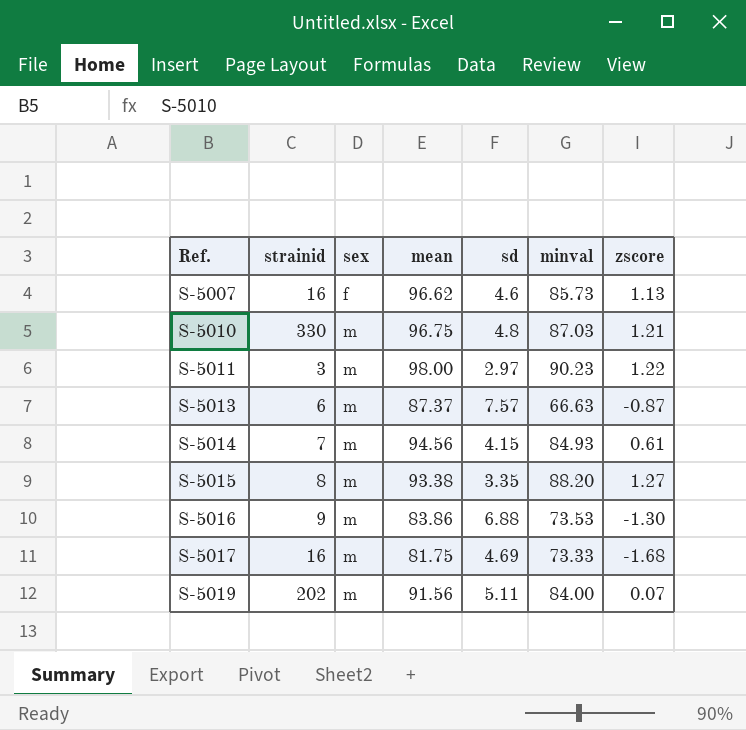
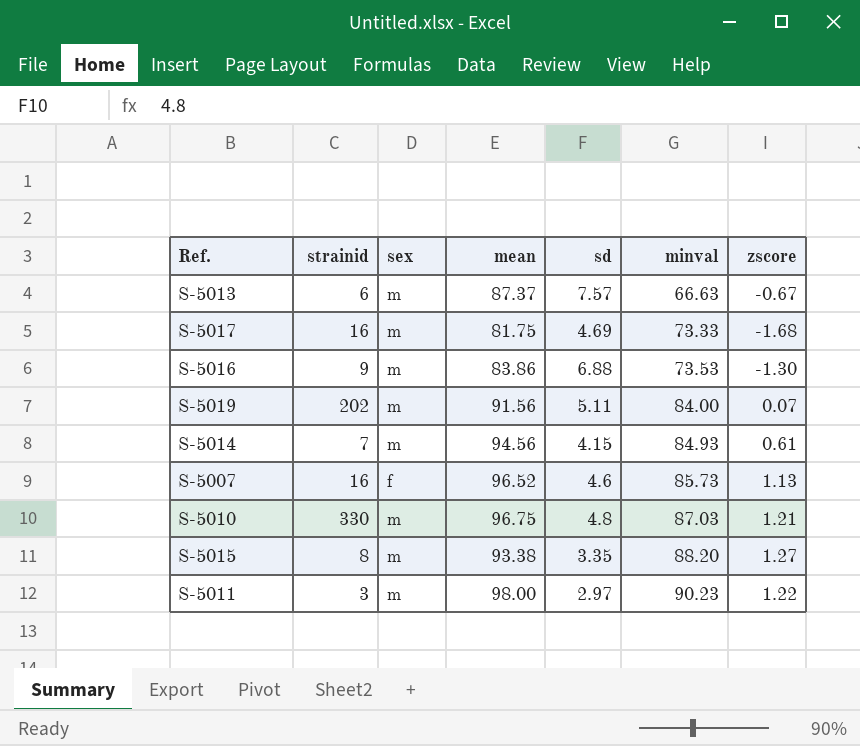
row order: Ref. ascending -> minval ascending
S-5013 | zscore: -0.87 -> -0.67
S-5007 | mean: 96.62 -> 96.52

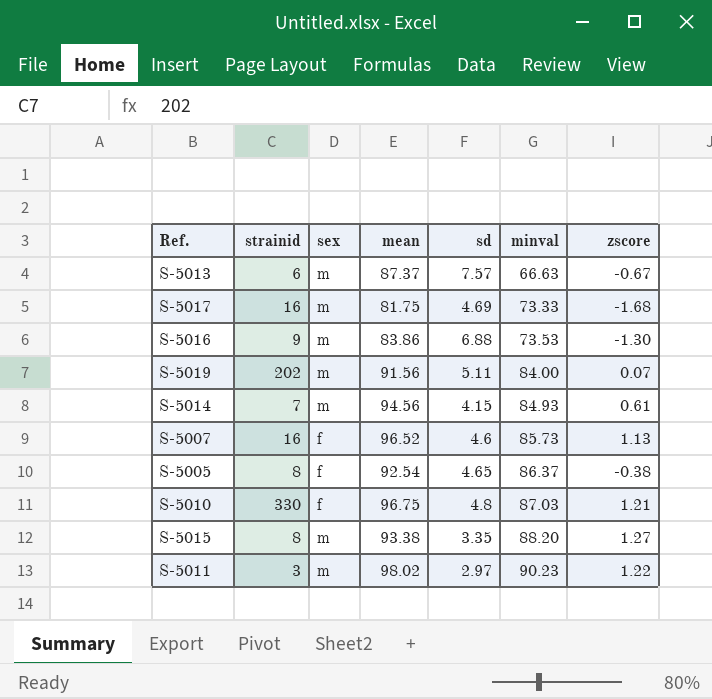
row S-5005: none -> 8 | f | 92.54 | 4.65 | 86.37 | -0.38
S-5010 | sex: m -> f
S-5011 | mean: 98.00 -> 98.02

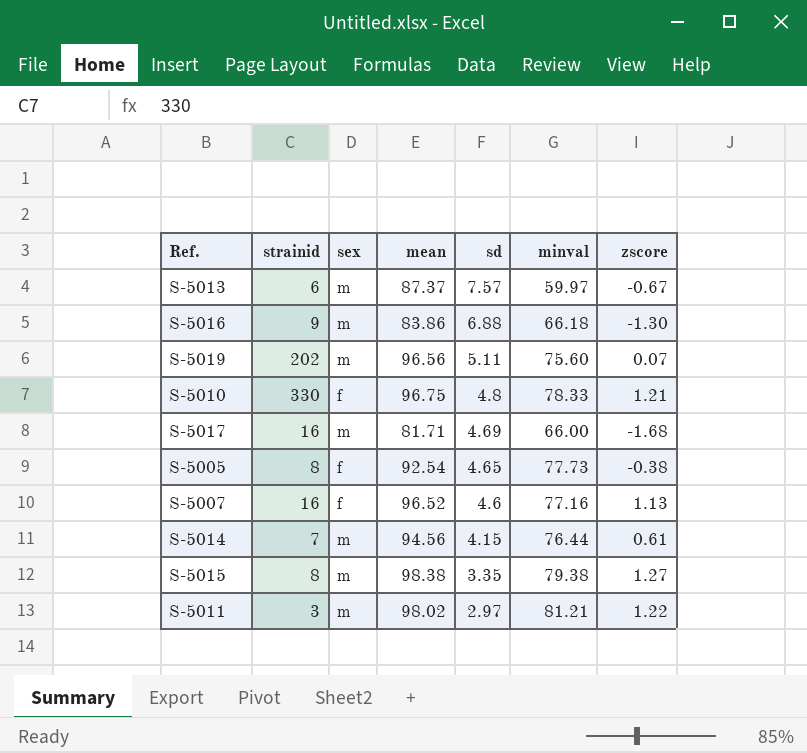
row order: minval ascending -> sd descending
S-5013 | minval: 66.63 -> 59.97
S-5016 | minval: 73.53 -> 66.18
S-5019 | mean: 91.56 -> 96.56
S-5019 | minval: 84.00 -> 75.60
S-5010 | minval: 87.03 -> 78.33
S-5017 | mean: 81.75 -> 81.71
S-5017 | minval: 73.33 -> 66.00
S-5005 | minval: 86.37 -> 77.73
S-5007 | minval: 85.73 -> 77.16
S-5014 | minval: 84.93 -> 76.44
S-5015 | mean: 93.38 -> 98.38
S-5015 | minval: 88.20 -> 79.38
S-5011 | minval: 90.23 -> 81.21

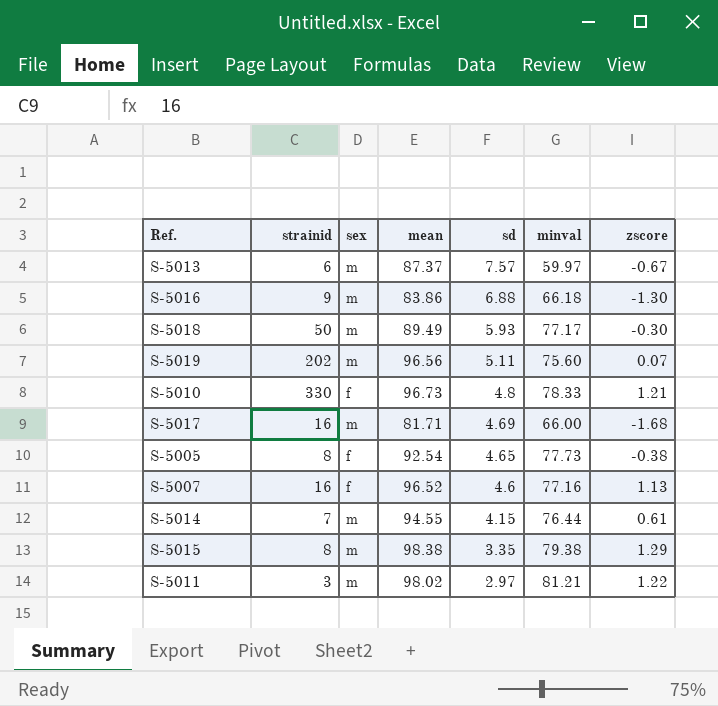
row S-5018: none -> 50 | m | 89.49 | 5.93 | 77.17 | -0.30
S-5010 | mean: 96.75 -> 96.73
S-5014 | mean: 94.56 -> 94.55
S-5015 | zscore: 1.27 -> 1.29

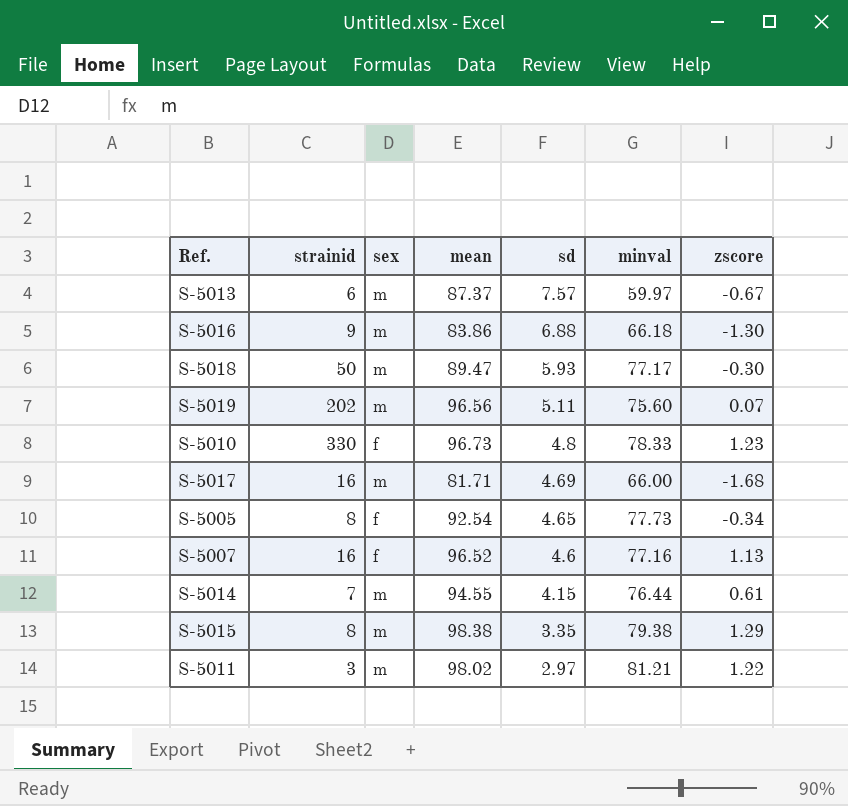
S-5018 | mean: 89.49 -> 89.47
S-5010 | zscore: 1.21 -> 1.23
S-5005 | zscore: -0.38 -> -0.34

